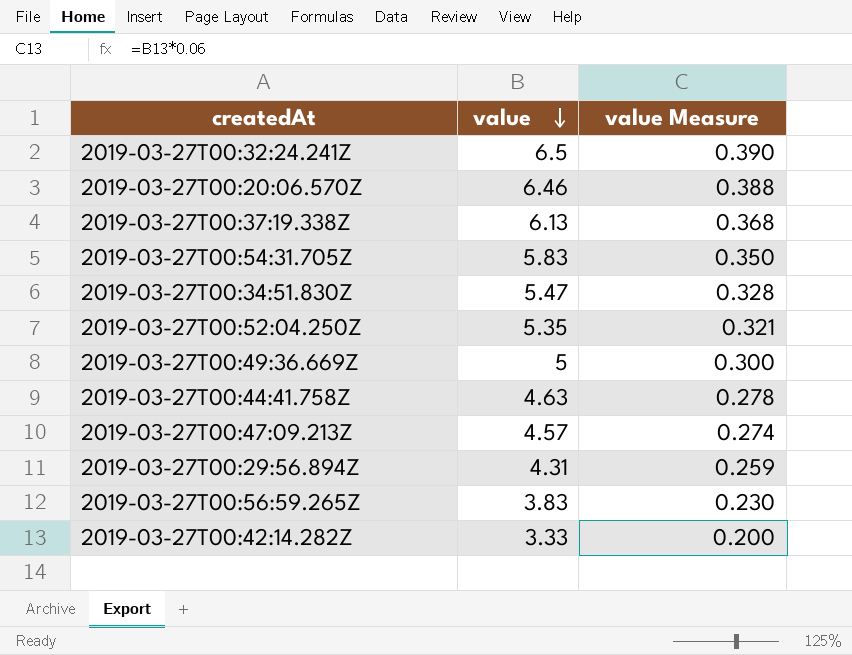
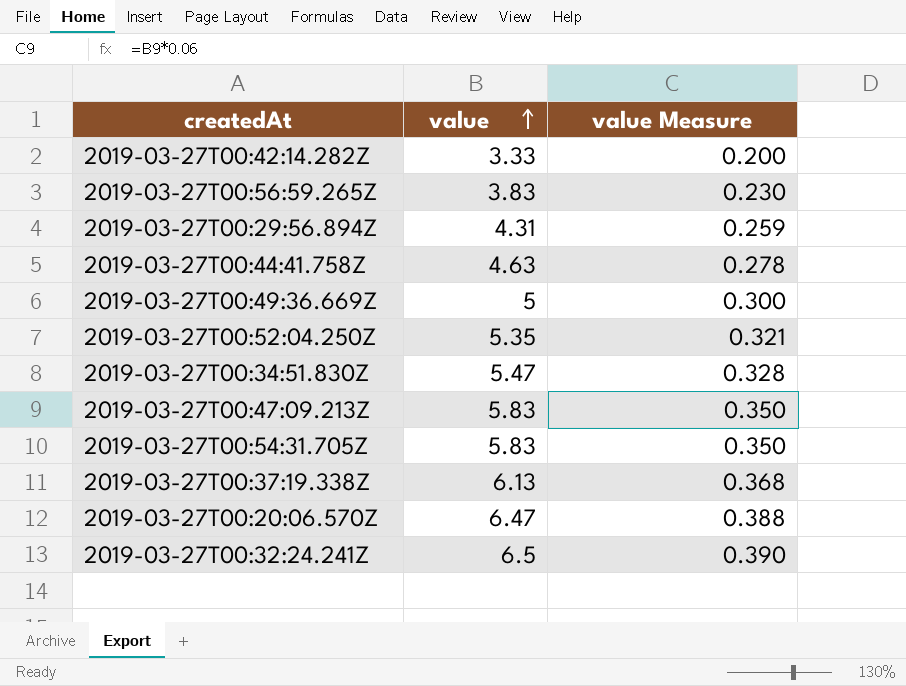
row order: value descending -> value ascending
2019-03-27T00:47:09.213Z | value: 4.57 -> 5.83
2019-03-27T00:47:09.213Z | value Measure: 0.274 -> 0.350
2019-03-27T00:20:06.570Z | value: 6.46 -> 6.47

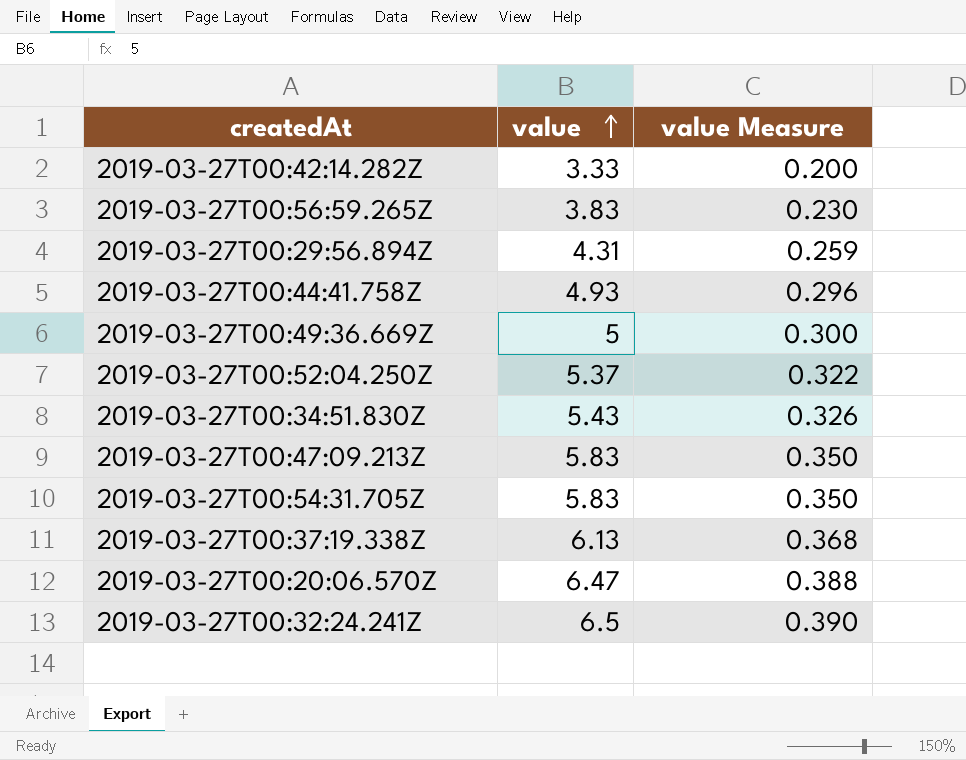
2019-03-27T00:44:41.758Z | value: 4.63 -> 4.93
2019-03-27T00:44:41.758Z | value Measure: 0.278 -> 0.296
2019-03-27T00:52:04.250Z | value: 5.35 -> 5.37
2019-03-27T00:52:04.250Z | value Measure: 0.321 -> 0.322
2019-03-27T00:34:51.830Z | value: 5.47 -> 5.43
2019-03-27T00:34:51.830Z | value Measure: 0.328 -> 0.326

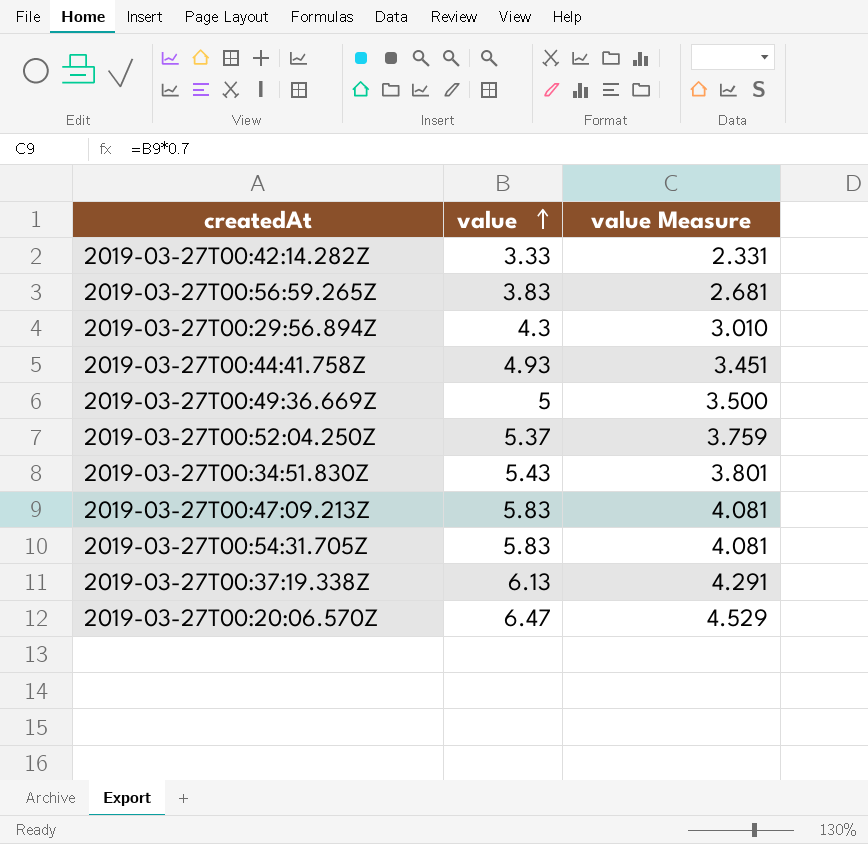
column value Measure | formula: [value] * 0.06 -> [value] * 0.7
row 2019-03-27T00:32:24.241Z: 6.5 | 0.390 -> none
2019-03-27T00:29:56.894Z | value: 4.31 -> 4.3

